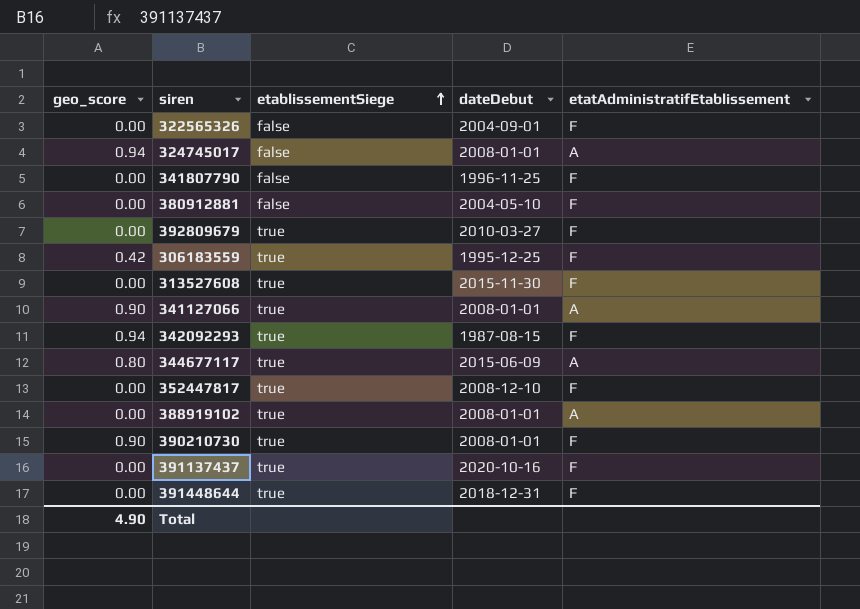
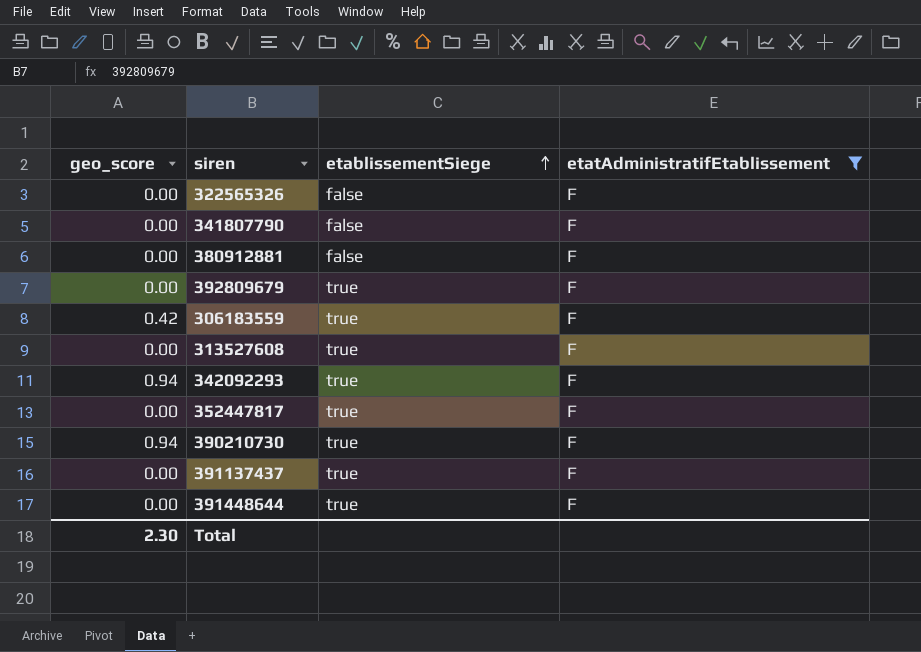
filter: none -> etatAdministratifEtablissement = F
column dateDebut | position: 4 -> none
390210730 | geo_score: 0.90 -> 0.94
Total | geo_score: 4.90 -> 2.30

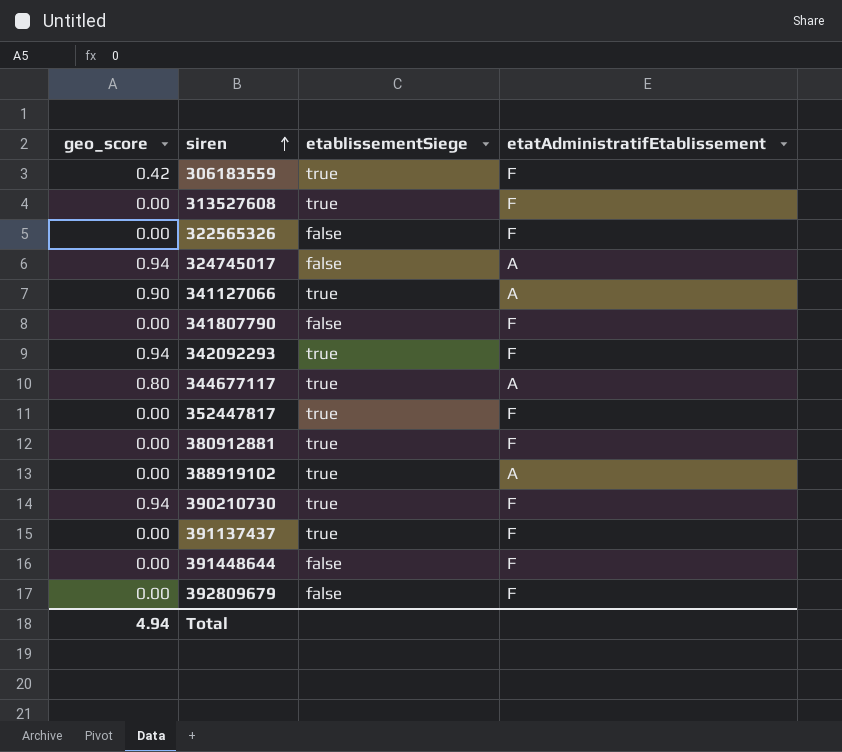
filter: etatAdministratifEtablissement = F -> none
row order: etablissementSiege ascending -> siren ascending
380912881 | etablissementSiege: false -> true
391448644 | etablissementSiege: true -> false
392809679 | etablissementSiege: true -> false
Total | geo_score: 2.30 -> 4.94

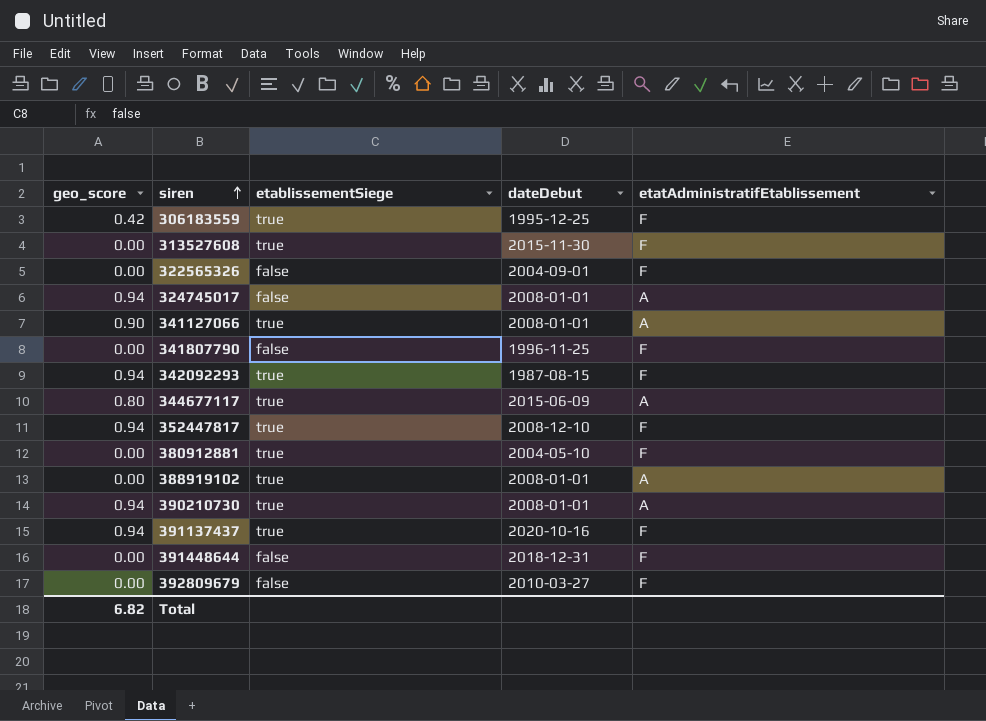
column dateDebut | position: none -> 4
352447817 | geo_score: 0.00 -> 0.94
390210730 | etatAdministratifEtablissement: F -> A
391137437 | geo_score: 0.00 -> 0.94
Total | geo_score: 4.94 -> 6.82

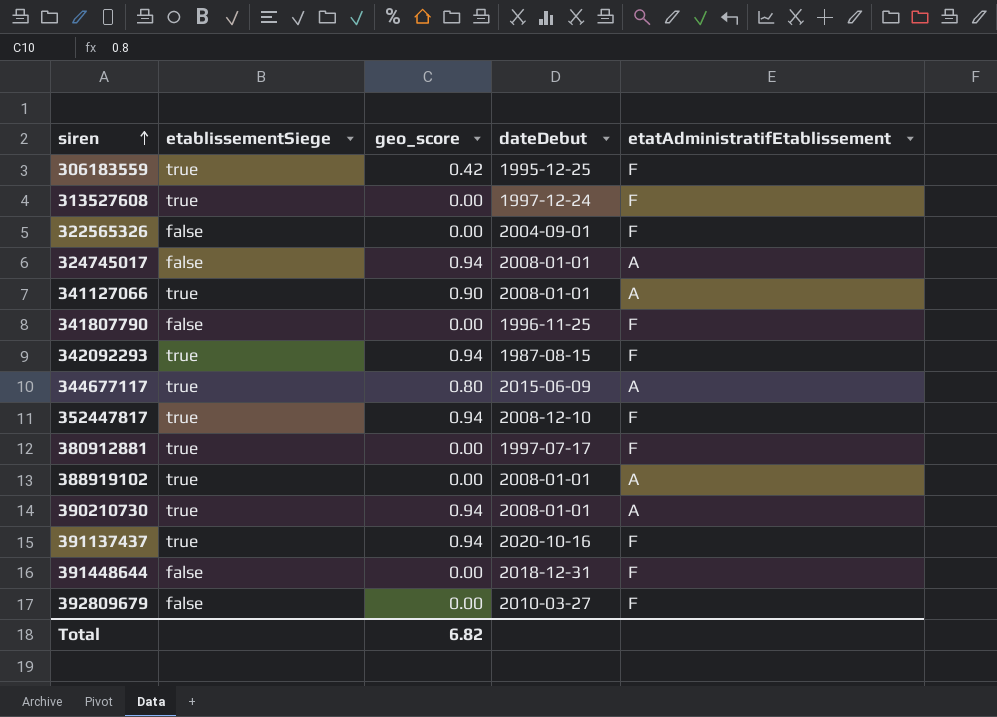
column geo_score | position: 1 -> 3
313527608 | dateDebut: 2015-11-30 -> 1997-12-24
380912881 | dateDebut: 2004-05-10 -> 1997-07-17

